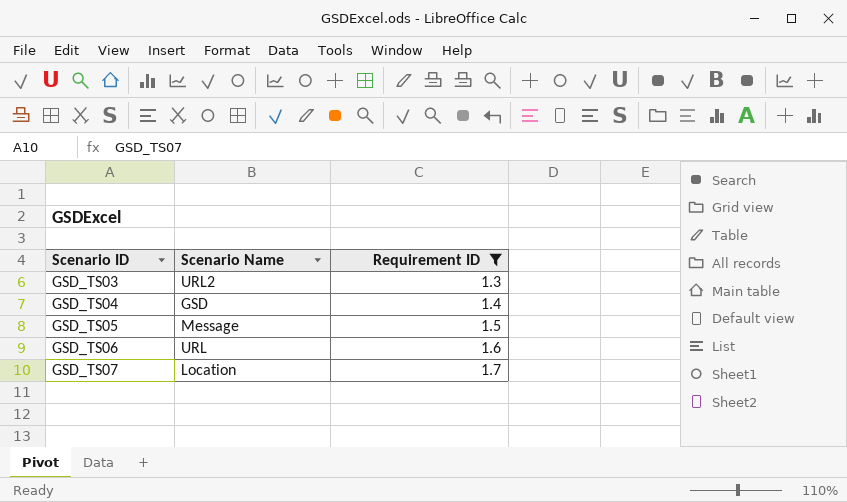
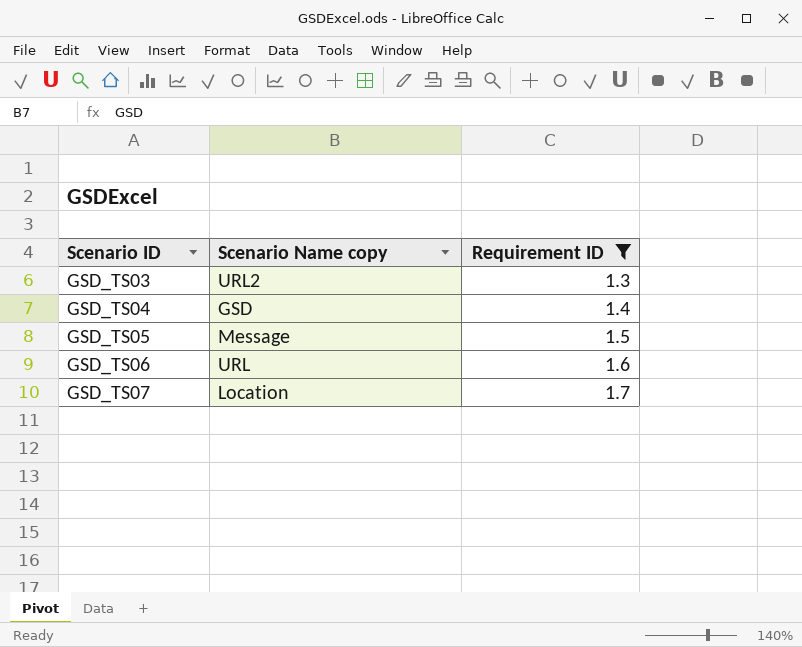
column name: Scenario Name -> Scenario Name copy

